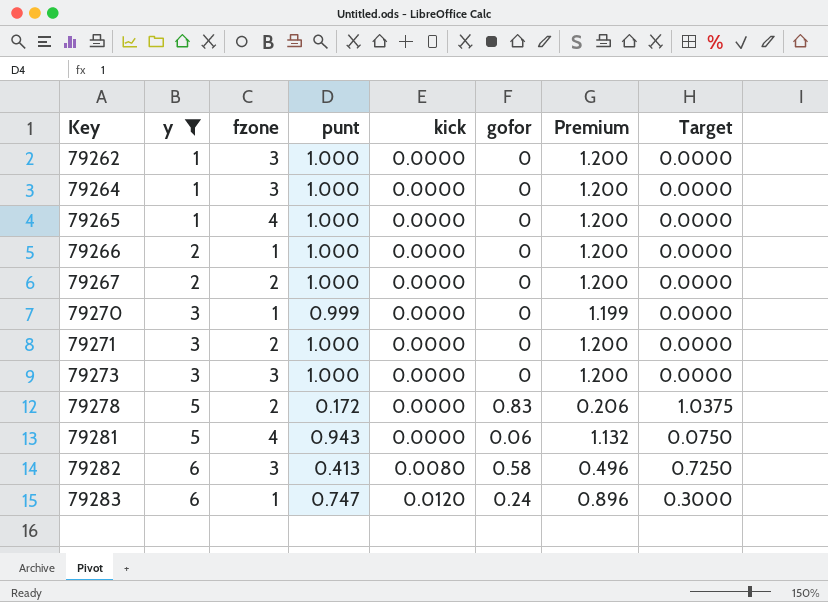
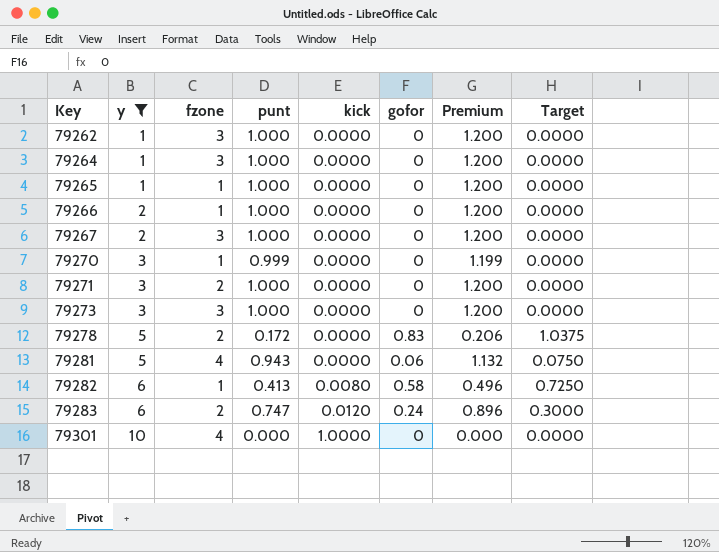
79265 | fzone: 4 -> 1
79267 | fzone: 2 -> 3
79282 | fzone: 3 -> 1
79283 | fzone: 1 -> 2
row 79301: none -> 10 | 4 | 0.000 | 1.0000 | 0 | 0.000 | 0.0000

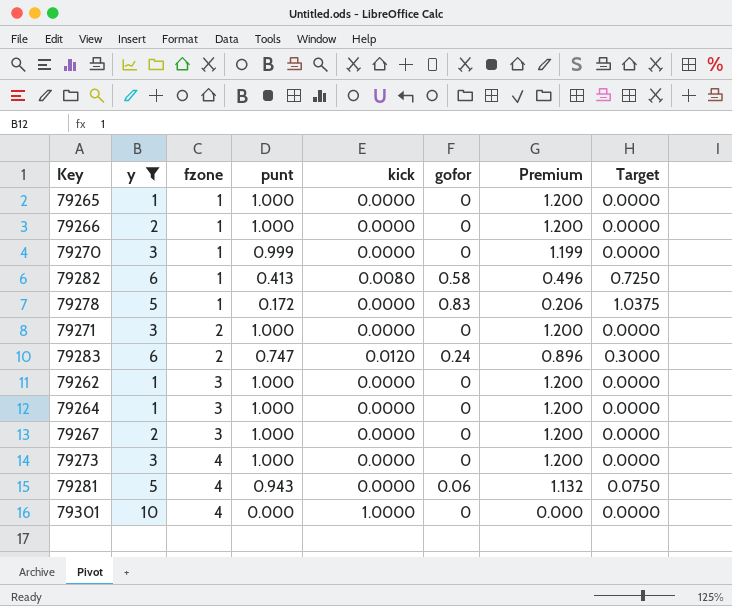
row order: Key ascending -> fzone ascending
79278 | fzone: 2 -> 1
79273 | fzone: 3 -> 4

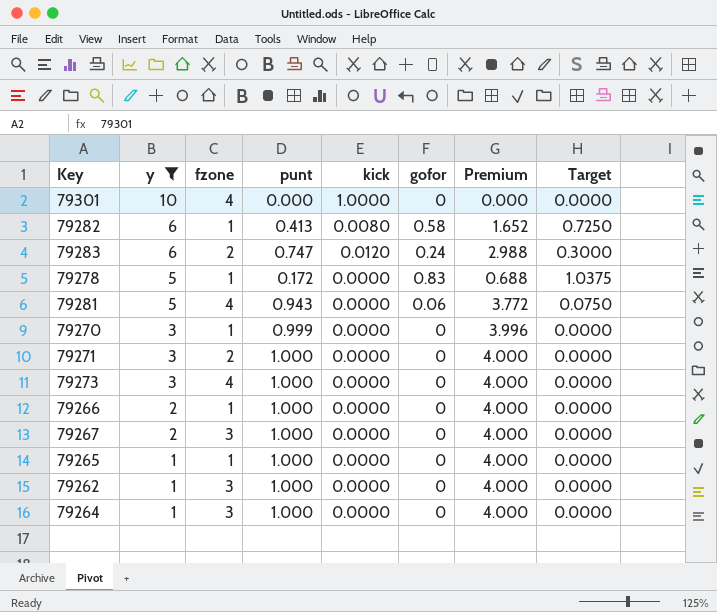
row order: fzone ascending -> y descending
column Premium | formula: [punt] * 1.2 -> [punt] * 4

